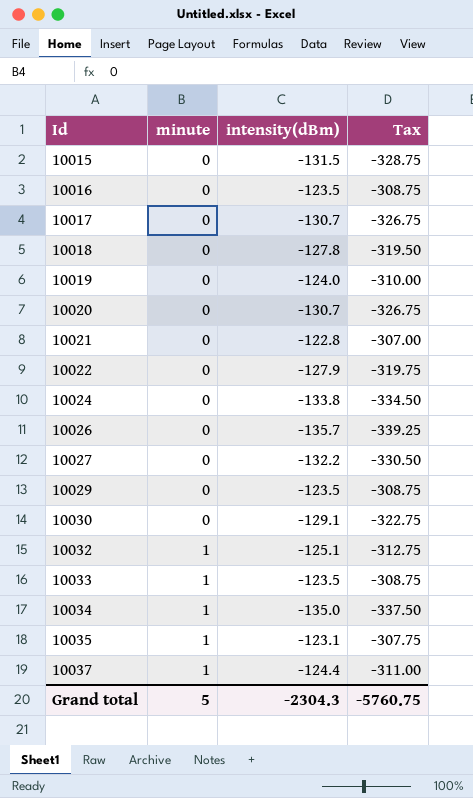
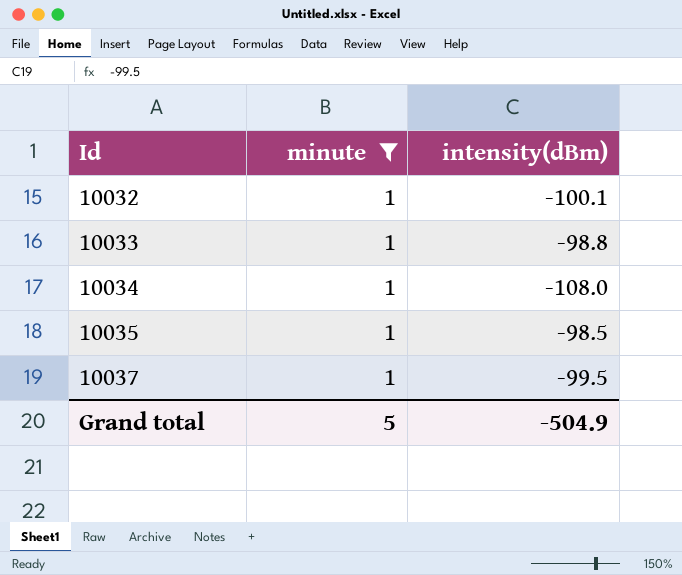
filter: none -> minute = 1
column Tax | formula: [intensity(dBm)] * 2.5 -> none
10032 | intensity(dBm): -125.1 -> -100.1
10033 | intensity(dBm): -123.5 -> -98.8
10034 | intensity(dBm): -135.0 -> -108.0
10035 | intensity(dBm): -123.1 -> -98.5
10037 | intensity(dBm): -124.4 -> -99.5
Grand total | intensity(dBm): -2304.3 -> -504.9

